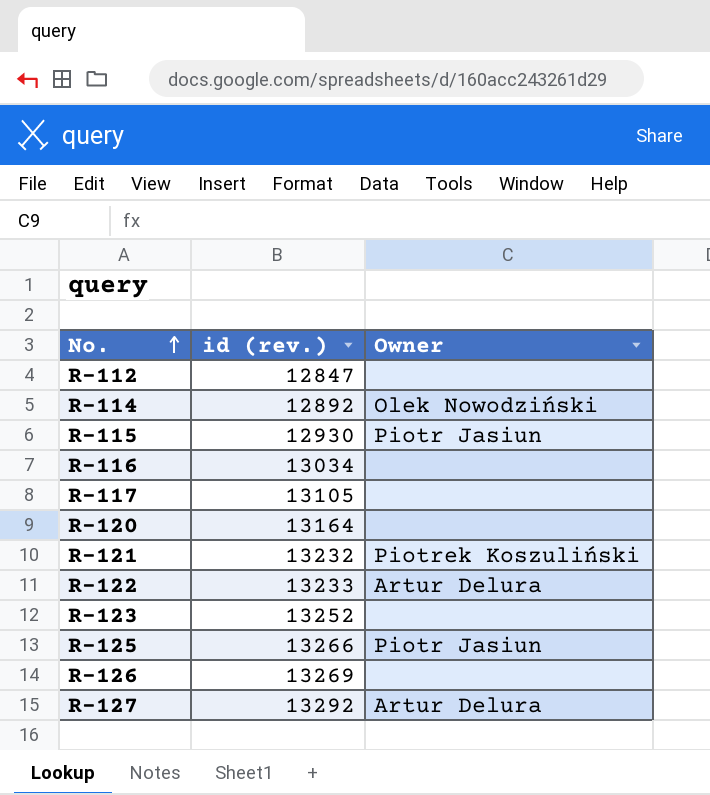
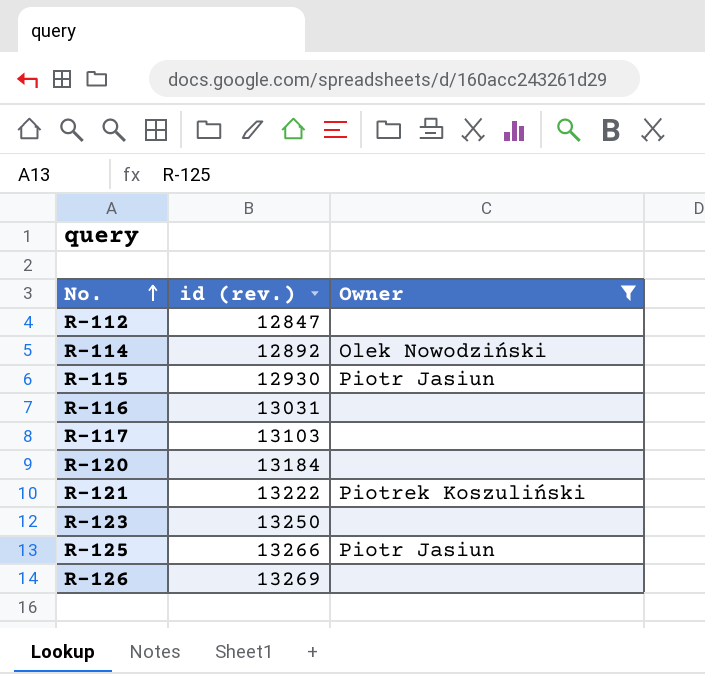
filter: none -> Owner != Artur Delura
R-116 | id (rev.): 13034 -> 13031
R-117 | id (rev.): 13105 -> 13103
R-120 | id (rev.): 13164 -> 13184
R-121 | id (rev.): 13232 -> 13222
R-123 | id (rev.): 13252 -> 13250

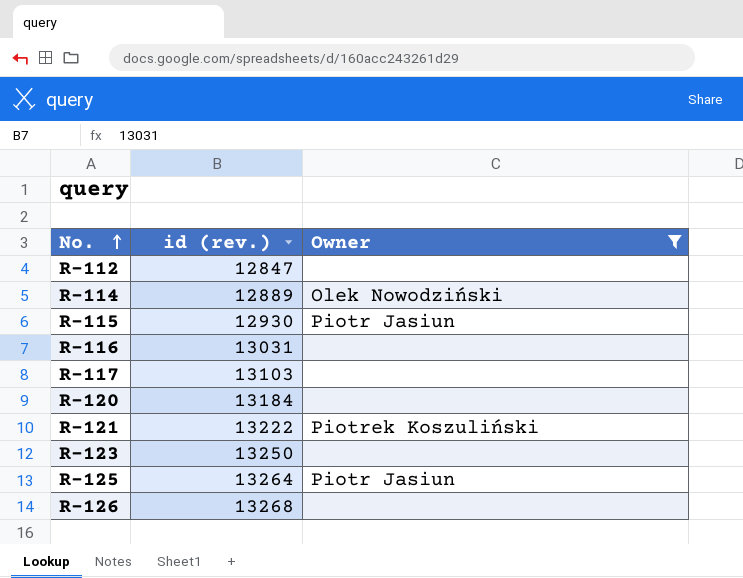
R-114 | id (rev.): 12892 -> 12889
R-125 | id (rev.): 13266 -> 13264
R-126 | id (rev.): 13269 -> 13268

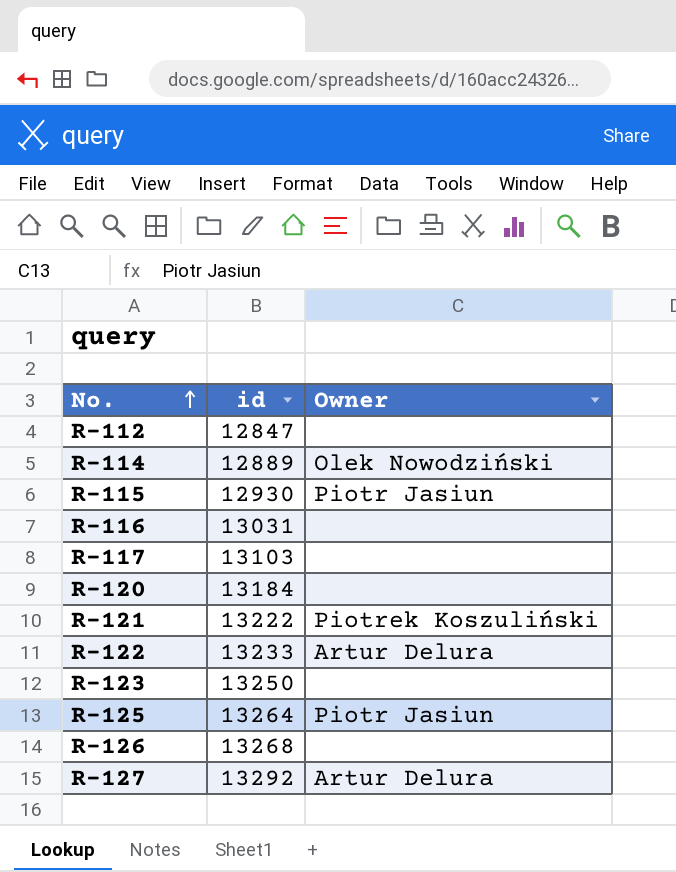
filter: Owner != Artur Delura -> none
column name: id (rev.) -> id

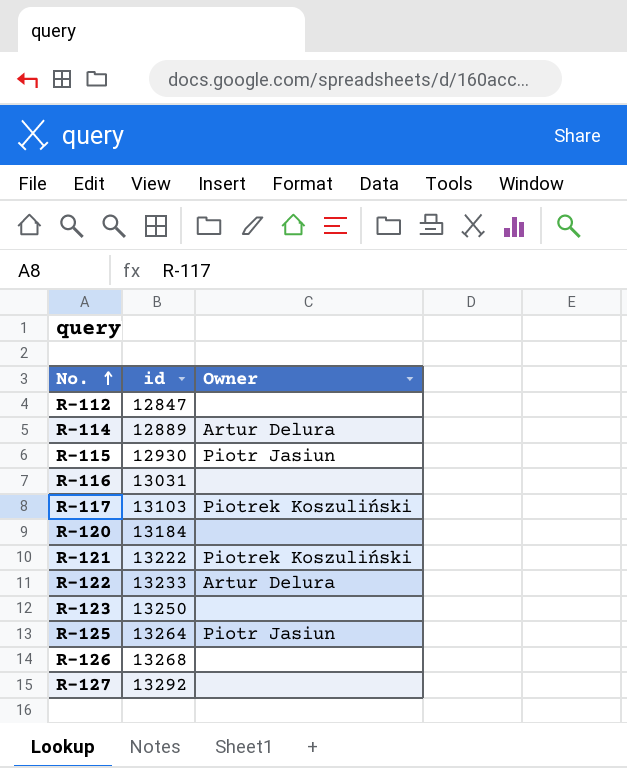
R-114 | Owner: Olek Nowodziński -> Artur Delura
R-117 | Owner: none -> Piotrek Koszuliński
R-127 | Owner: Artur Delura -> none

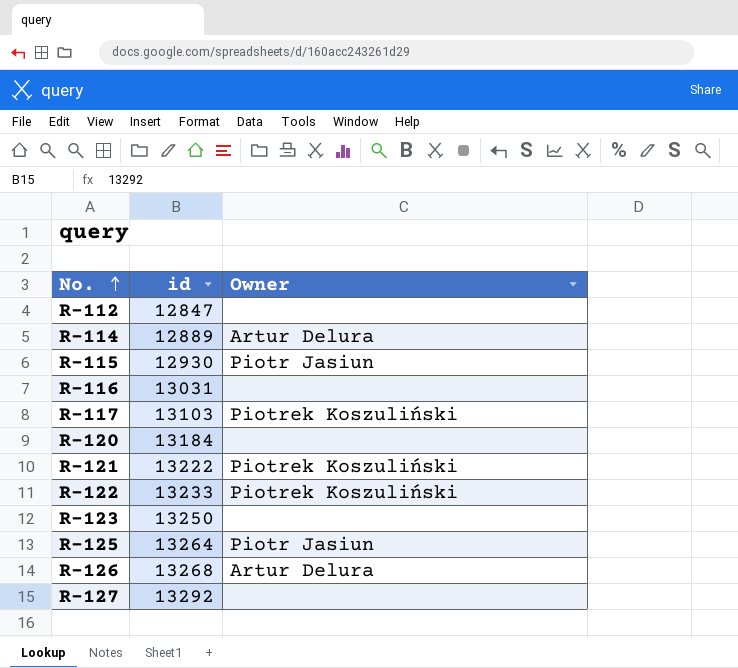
R-122 | Owner: Artur Delura -> Piotrek Koszuliński
R-126 | Owner: none -> Artur Delura

